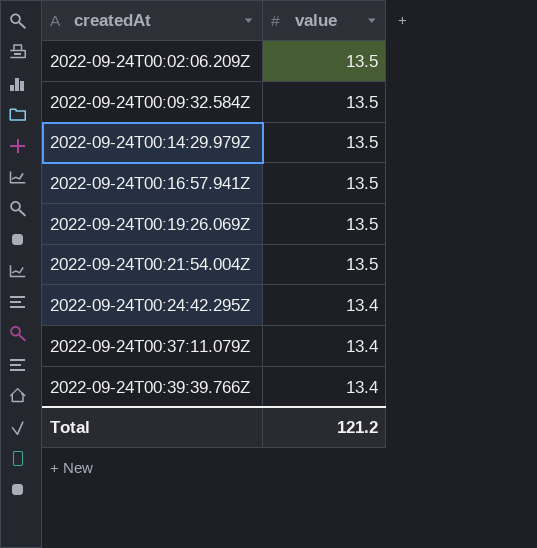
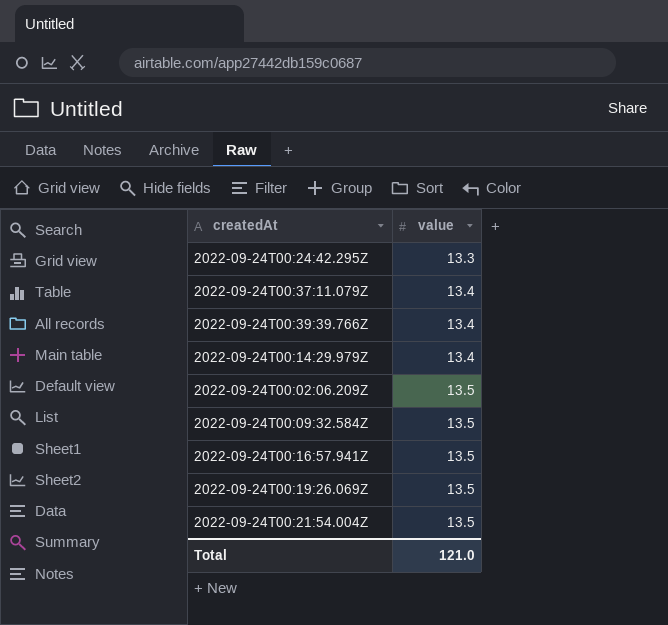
row order: createdAt ascending -> value ascending
2022-09-24T00:24:42.295Z | value: 13.4 -> 13.3
2022-09-24T00:14:29.979Z | value: 13.5 -> 13.4
Total | value: 121.2 -> 121.0

